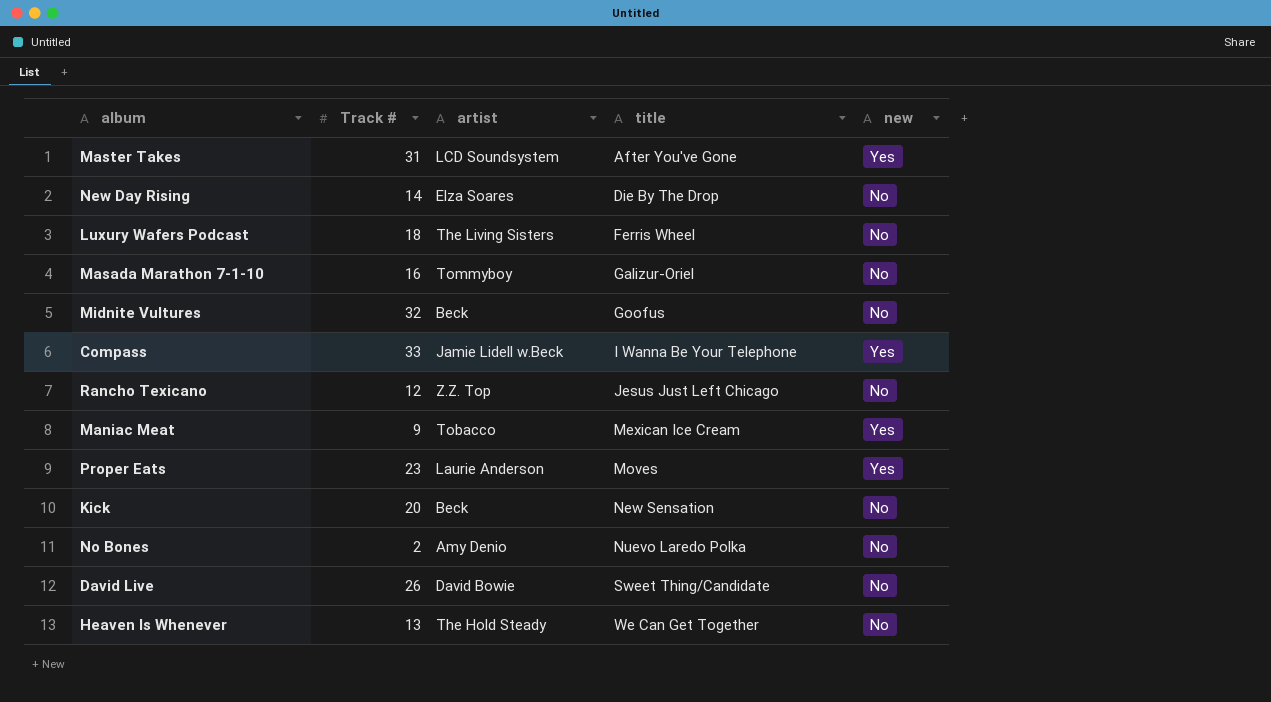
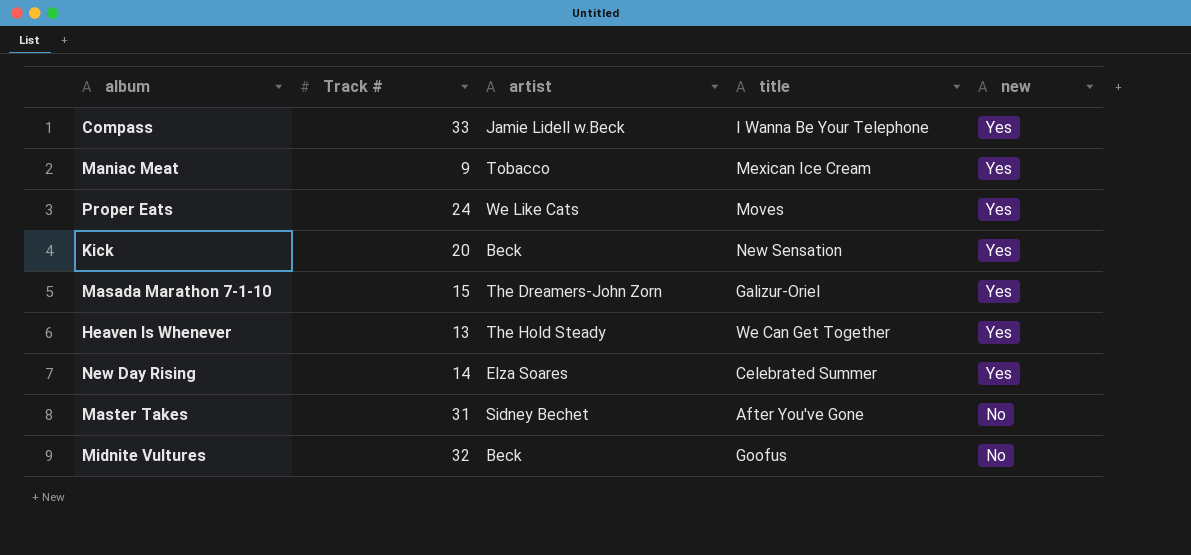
row order: title ascending -> new descending
row Luxury Wafers Podcast: 18 | The Living Sisters | Ferris Wheel | No -> none
row Rancho Texicano: 12 | Z.Z. Top | Jesus Just Left Chicago | No -> none
row No Bones: 2 | Amy Denio | Nuevo Laredo Polka | No -> none
row David Live: 26 | David Bowie | Sweet Thing/Candidate | No -> none
Proper Eats | Track #: 23 -> 24
Proper Eats | artist: Laurie Anderson -> We Like Cats
Kick | new: No -> Yes
Masada Marathon 7-1-10 | Track #: 16 -> 15
Masada Marathon 7-1-10 | artist: Tommyboy -> The Dreamers-John Zorn
Masada Marathon 7-1-10 | new: No -> Yes
Heaven Is Whenever | new: No -> Yes
New Day Rising | title: Die By The Drop -> Celebrated Summer
New Day Rising | new: No -> Yes
Master Takes | artist: LCD Soundsystem -> Sidney Bechet
Master Takes | new: Yes -> No

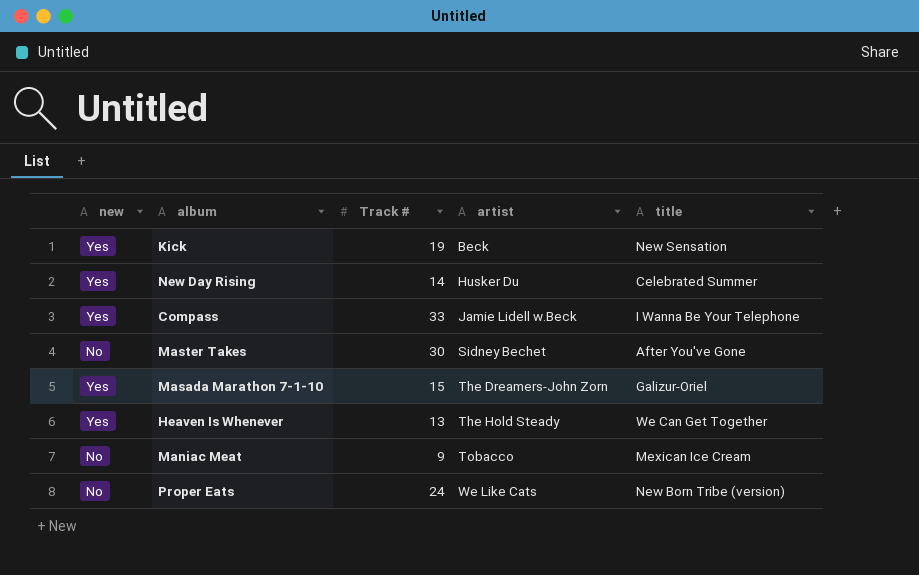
row order: new descending -> artist ascending
column new | position: 5 -> 1
row Midnite Vultures: 32 | Beck | Goofus | No -> none
Kick | Track #: 20 -> 19
New Day Rising | artist: Elza Soares -> Husker Du
Master Takes | Track #: 31 -> 30
Maniac Meat | new: Yes -> No
Proper Eats | new: Yes -> No
Proper Eats | title: Moves -> New Born Tribe (version)

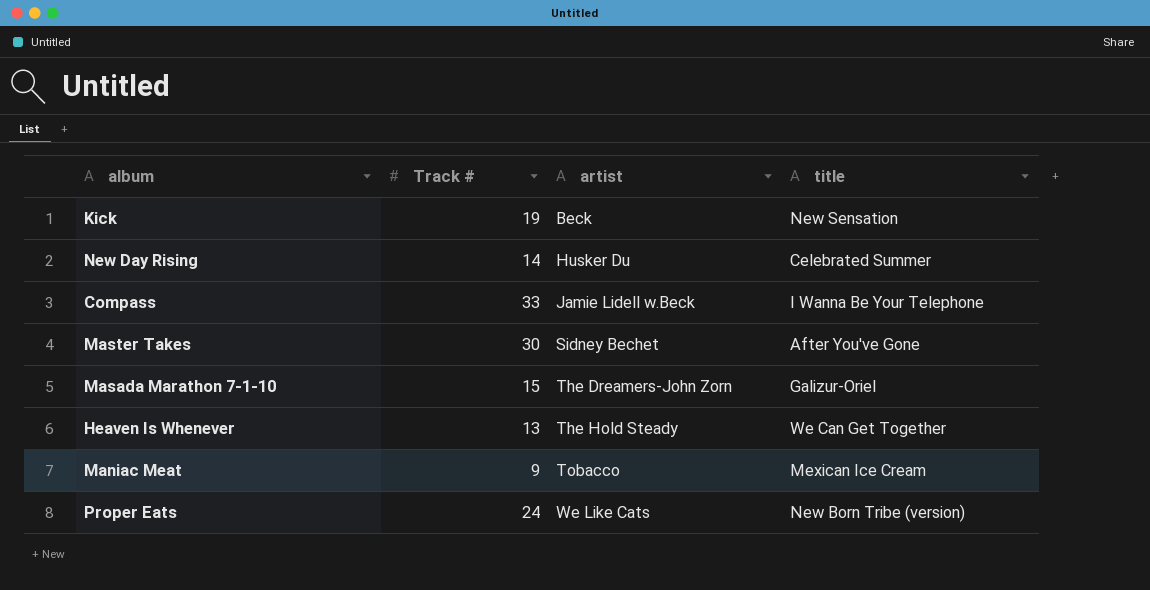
column new | position: 1 -> none

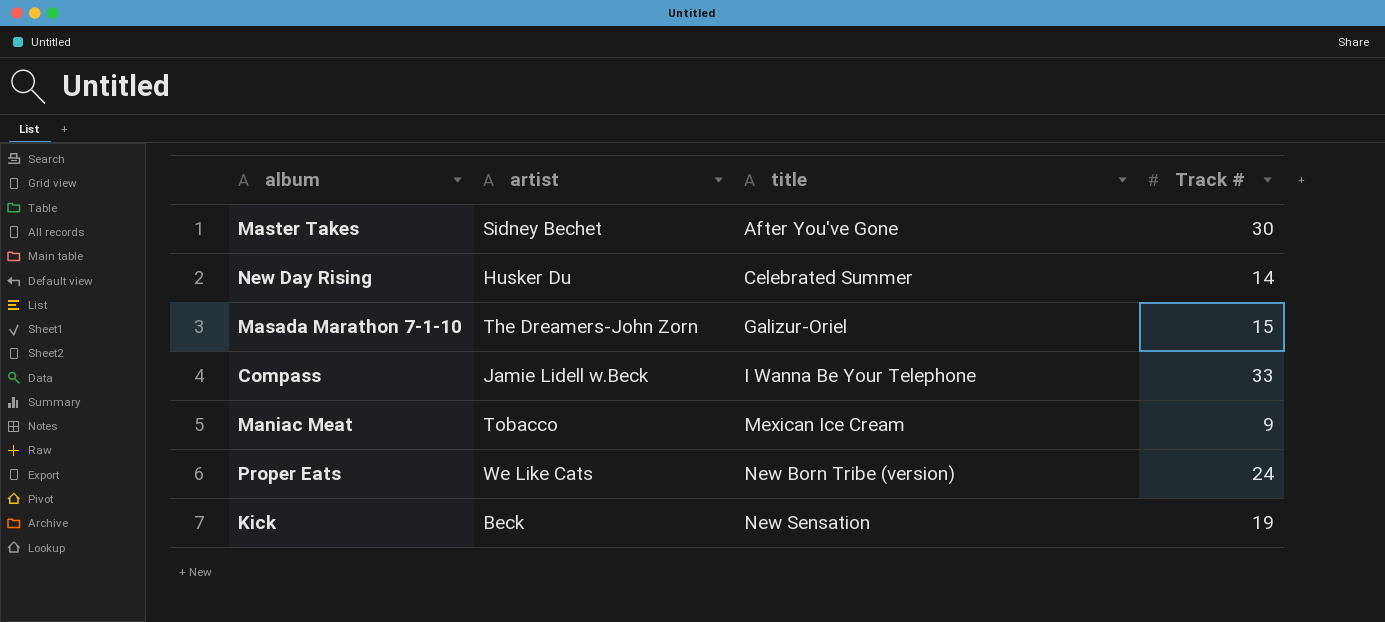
row order: artist ascending -> title ascending
column Track # | position: 2 -> 4
row Heaven Is Whenever: 13 | The Hold Steady | We Can Get Together -> none

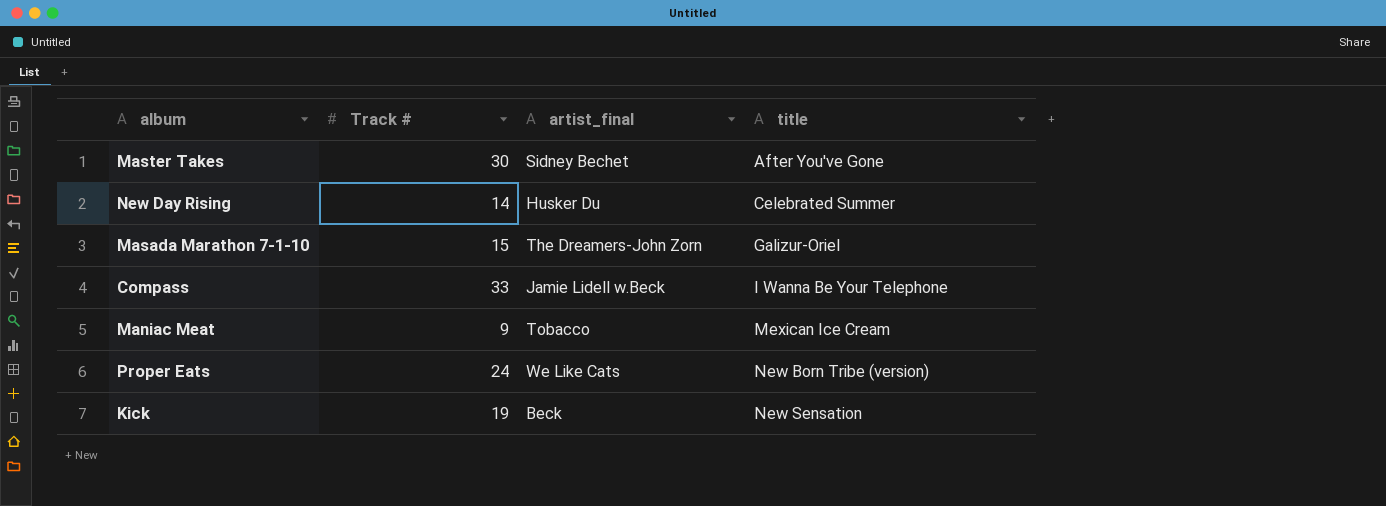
column Track # | position: 4 -> 2
column name: artist -> artist_final

